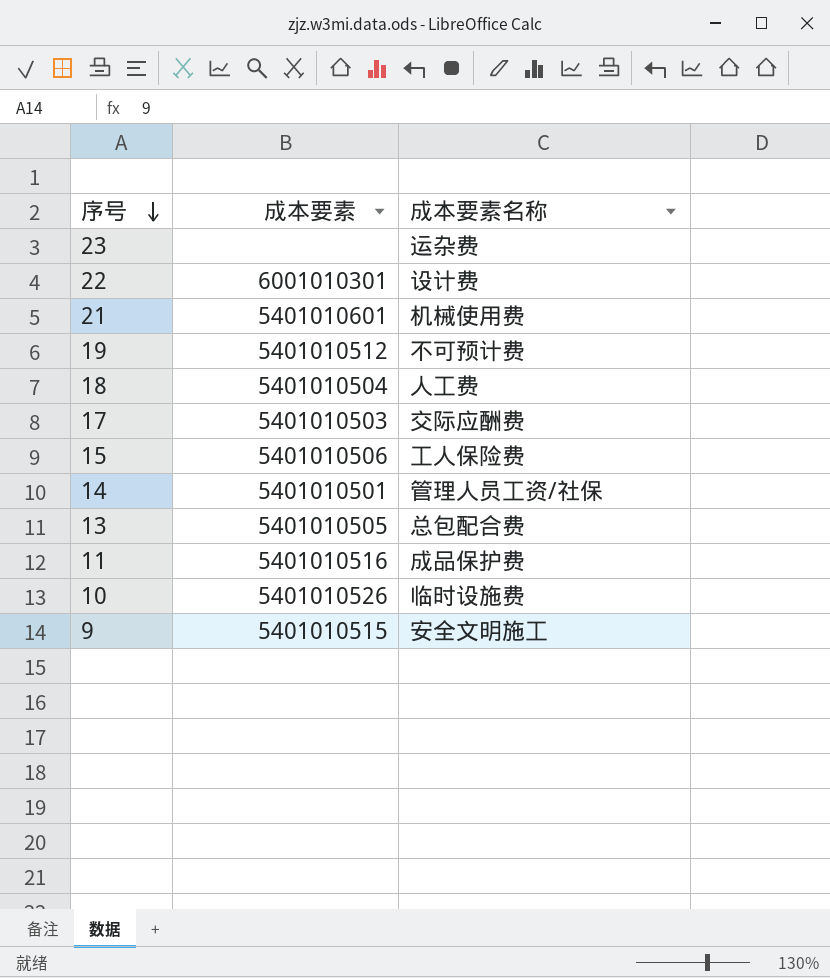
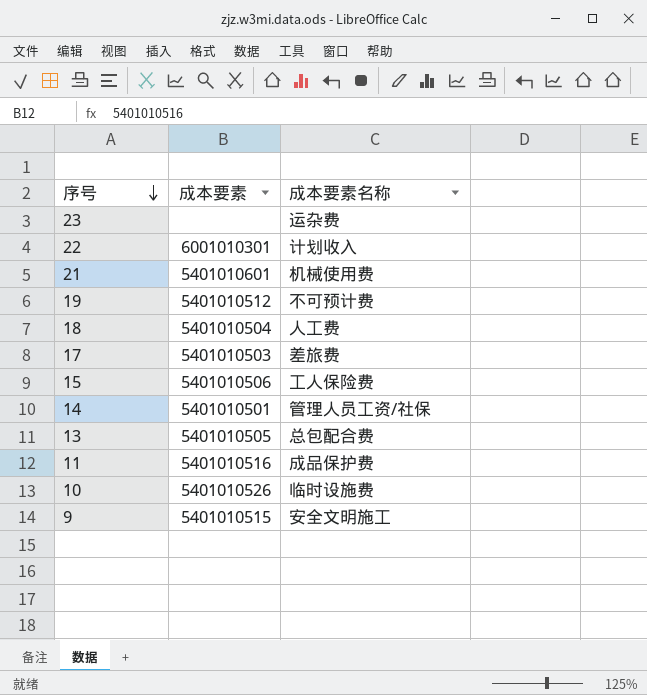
22 | 成本要素名称: 设计费 -> 计划收入
17 | 成本要素名称: 交际应酬费 -> 差旅费

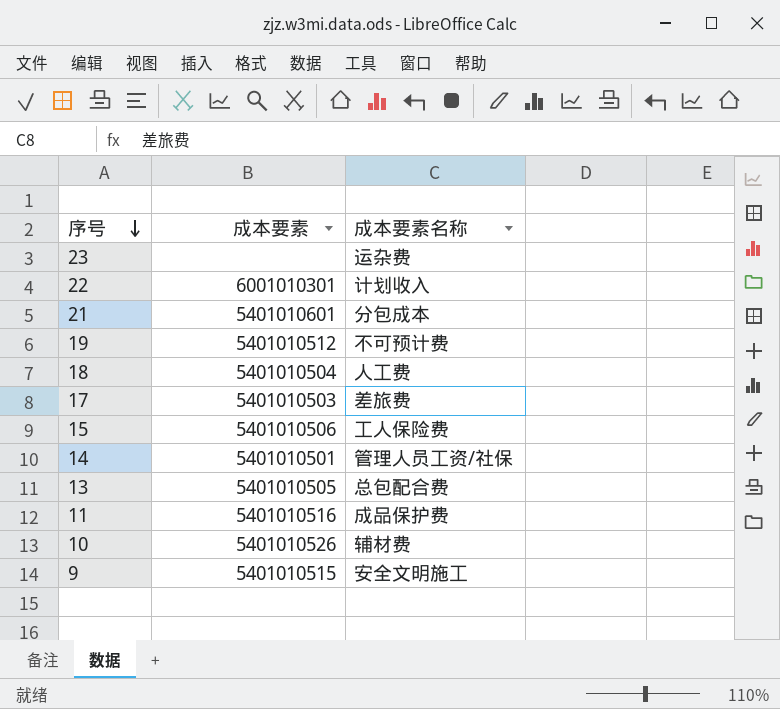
21 | 成本要素名称: 机械使用费 -> 分包成本
10 | 成本要素名称: 临时设施费 -> 辅材费

